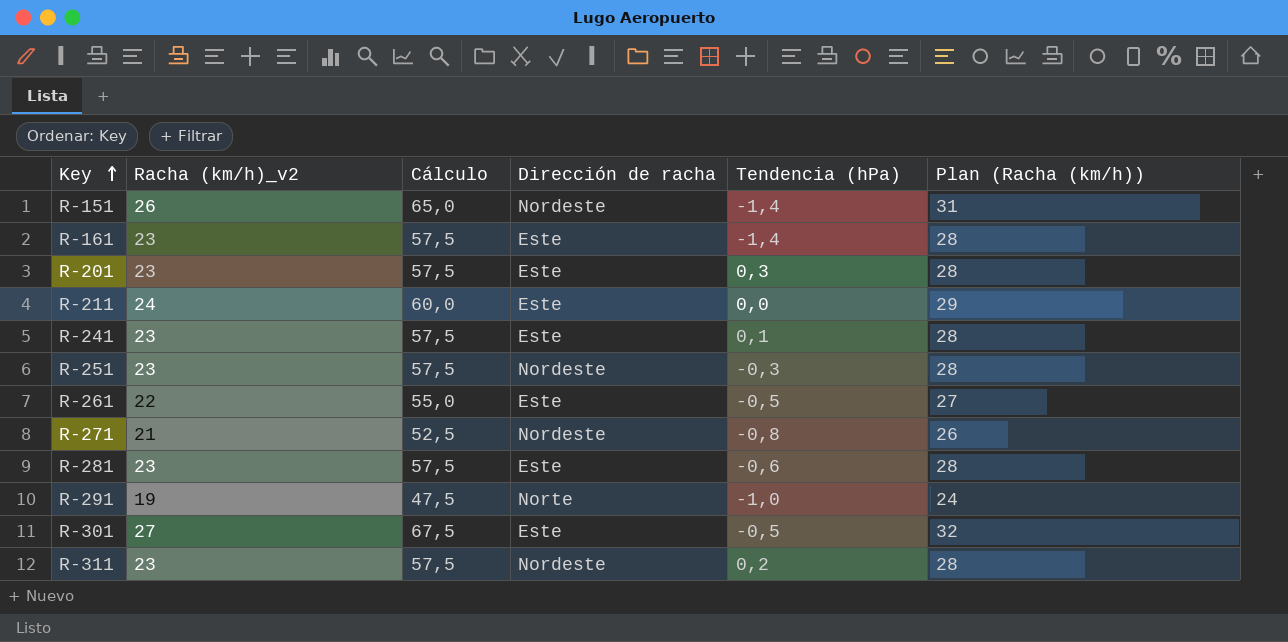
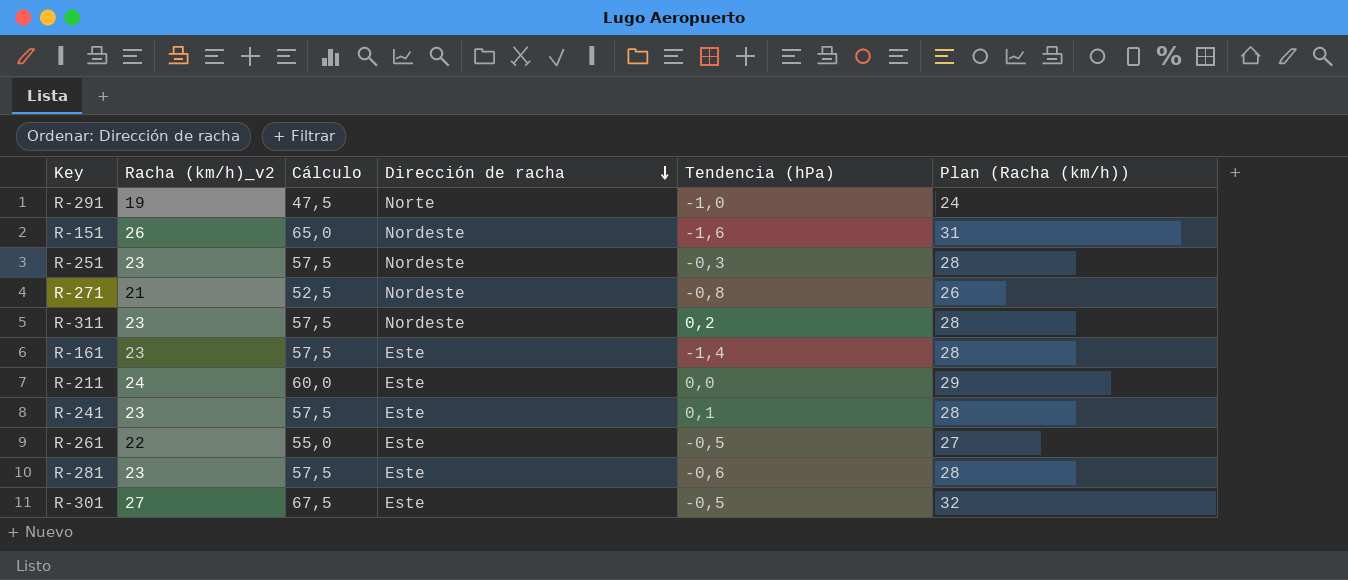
row order: Key ascending -> Dirección de racha descending
row R-201: 23 | 57,5 | Este | 0,3 | 28 -> none
R-151 | Tendencia (hPa): -1,4 -> -1,6

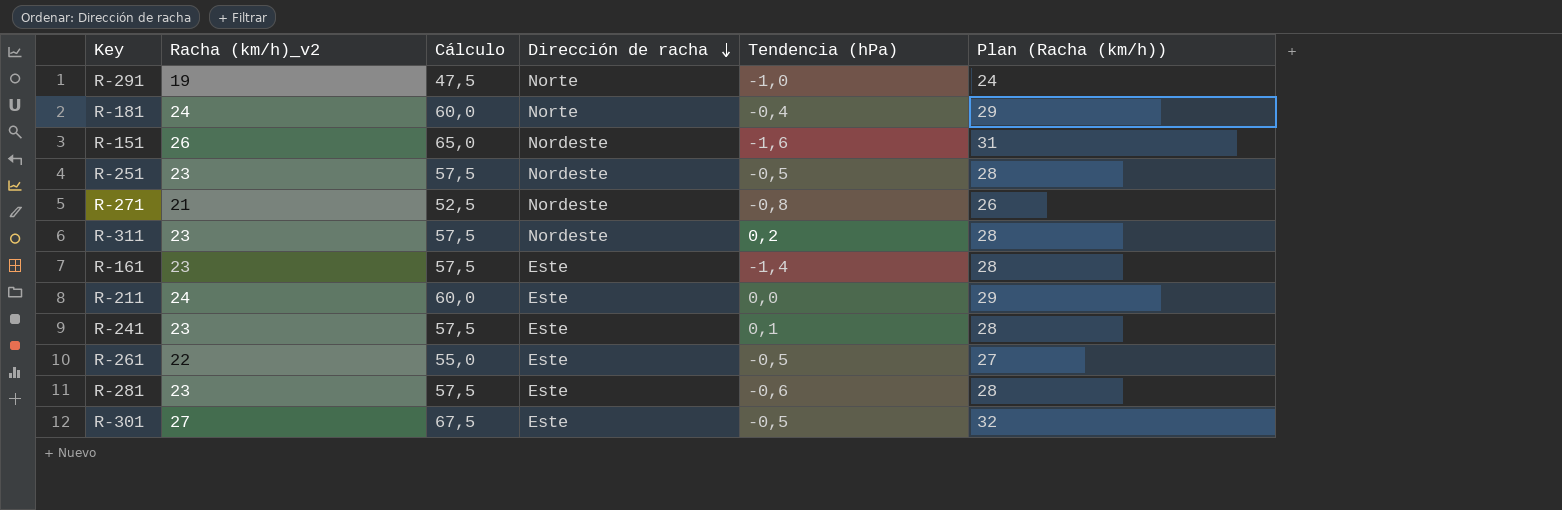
row R-181: none -> 24 | 60,0 | Norte | -0,4 | 29
R-251 | Tendencia (hPa): -0,3 -> -0,5

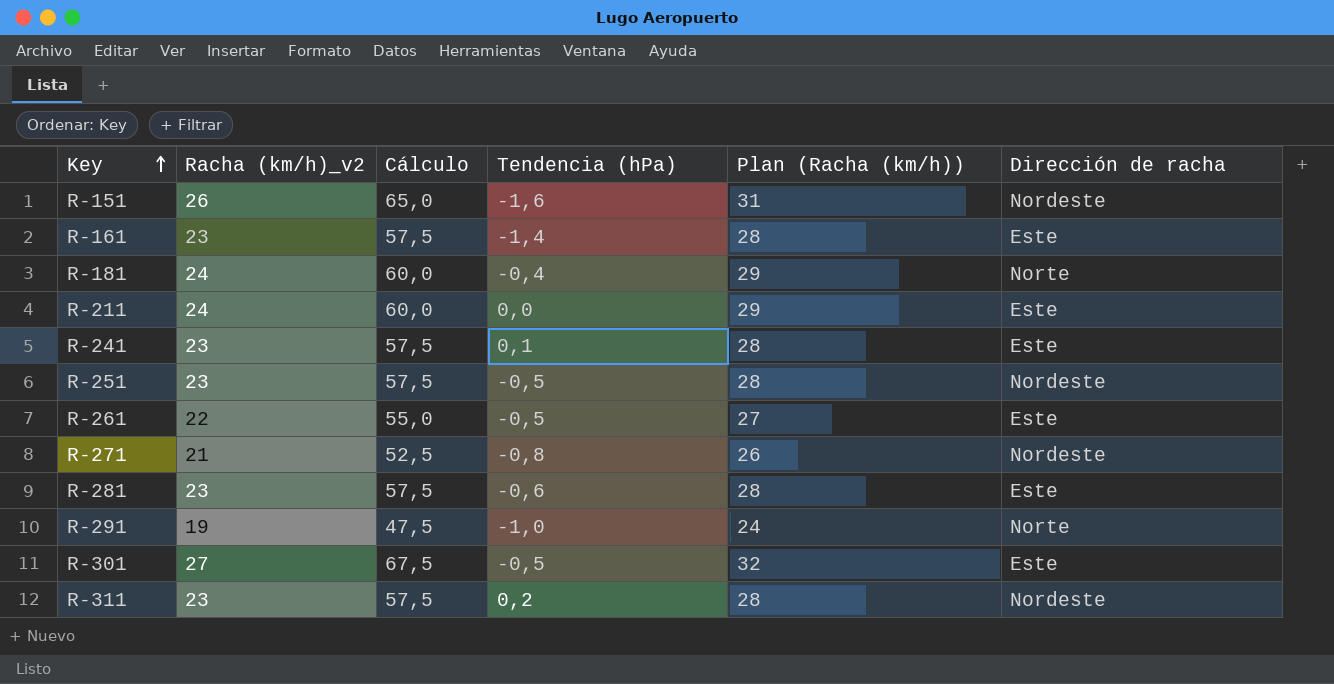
row order: Dirección de racha descending -> Key ascending
column Dirección de racha | position: 4 -> 6

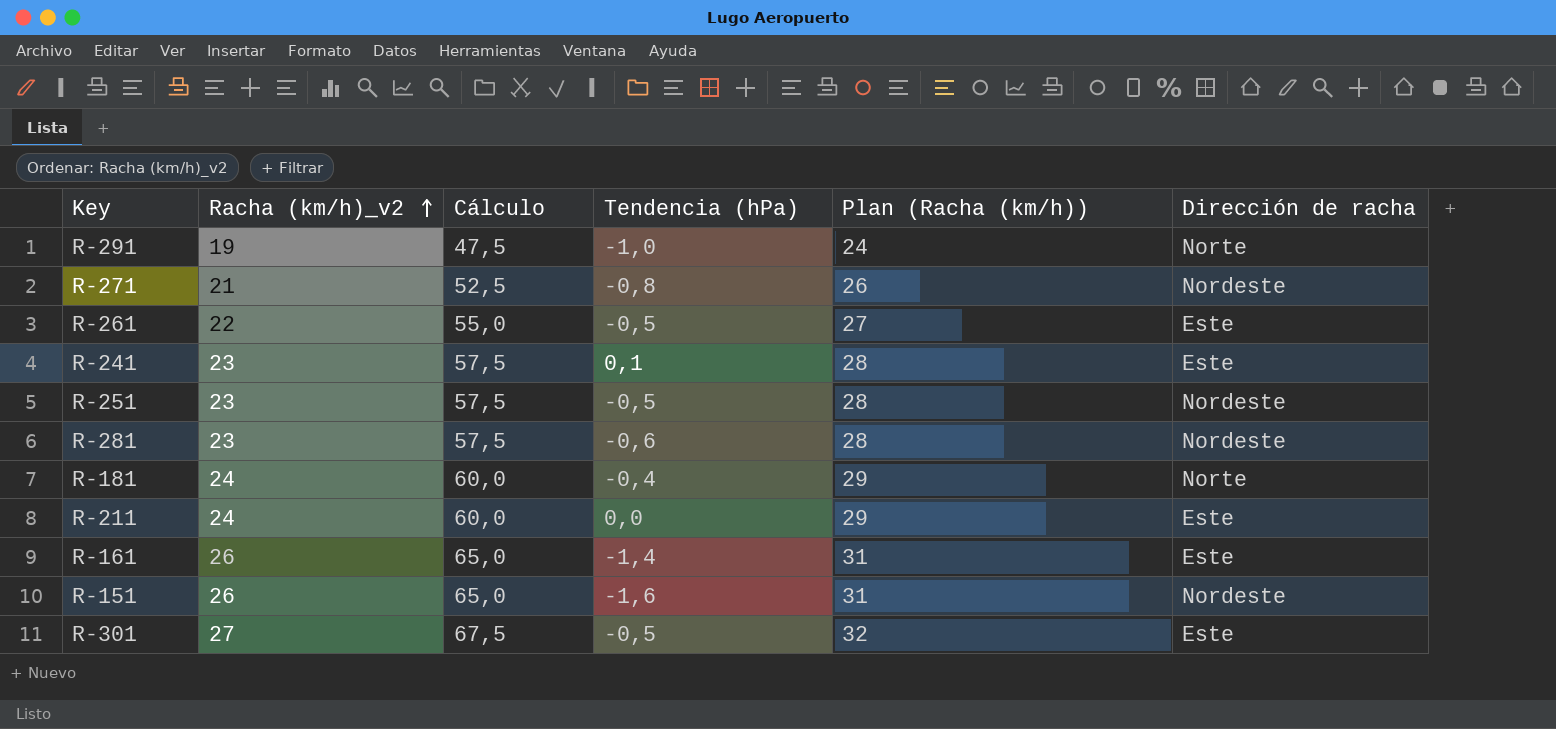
row order: Key ascending -> Racha (km/h)_v2 ascending
row R-311: 23 | 57,5 | 0,2 | 28 | Nordeste -> none
R-281 | Dirección de racha: Este -> Nordeste
R-161 | Racha (km/h)_v2: 23 -> 26
R-161 | Cálculo: 57,5 -> 65,0
R-161 | Plan (Racha (km/h)): 28 -> 31

